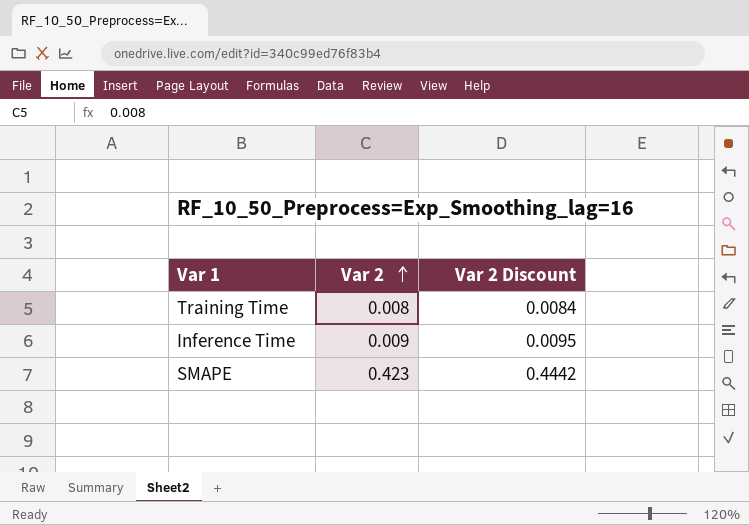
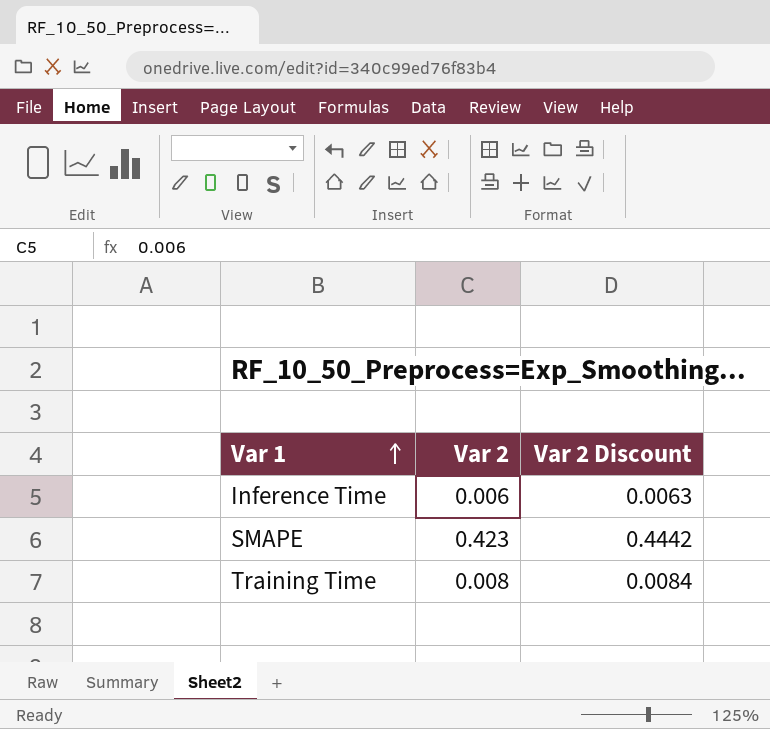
row order: Var 2 ascending -> Var 1 ascending
Inference Time | Var 2: 0.009 -> 0.006
Inference Time | Var 2 Discount: 0.0095 -> 0.0063

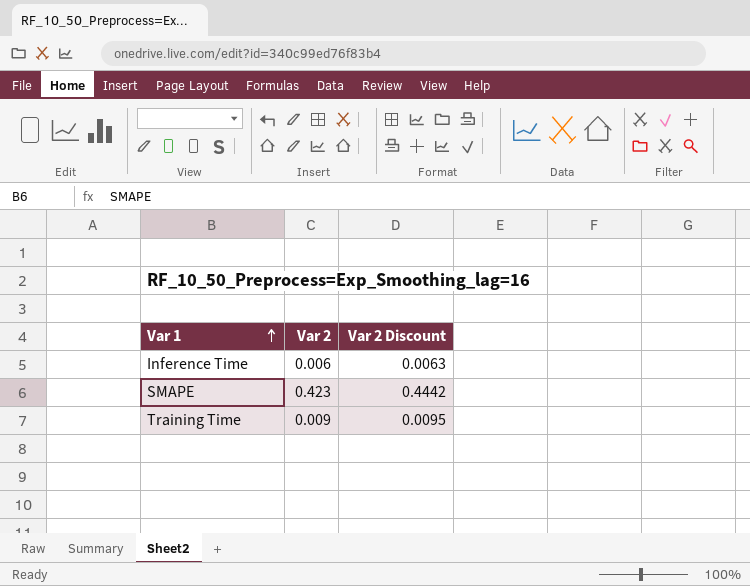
Training Time | Var 2: 0.008 -> 0.009
Training Time | Var 2 Discount: 0.0084 -> 0.0095

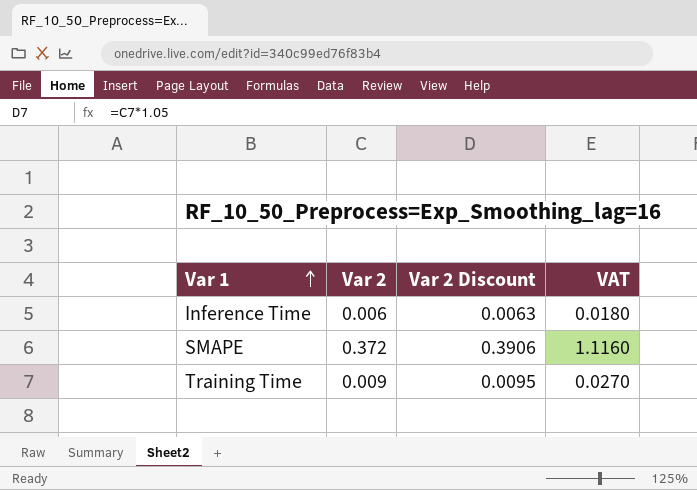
column VAT | formula: none -> [Var 2] * 3
SMAPE | Var 2: 0.423 -> 0.372
SMAPE | Var 2 Discount: 0.4442 -> 0.3906

